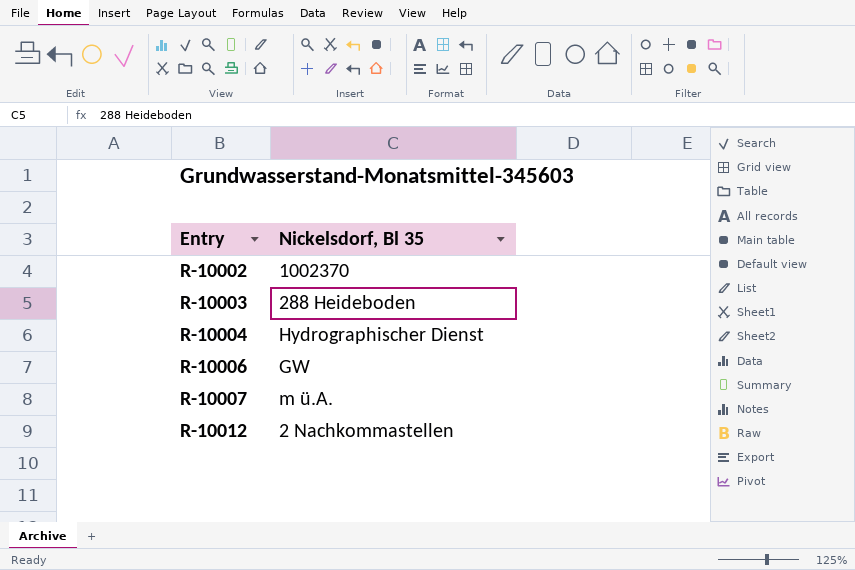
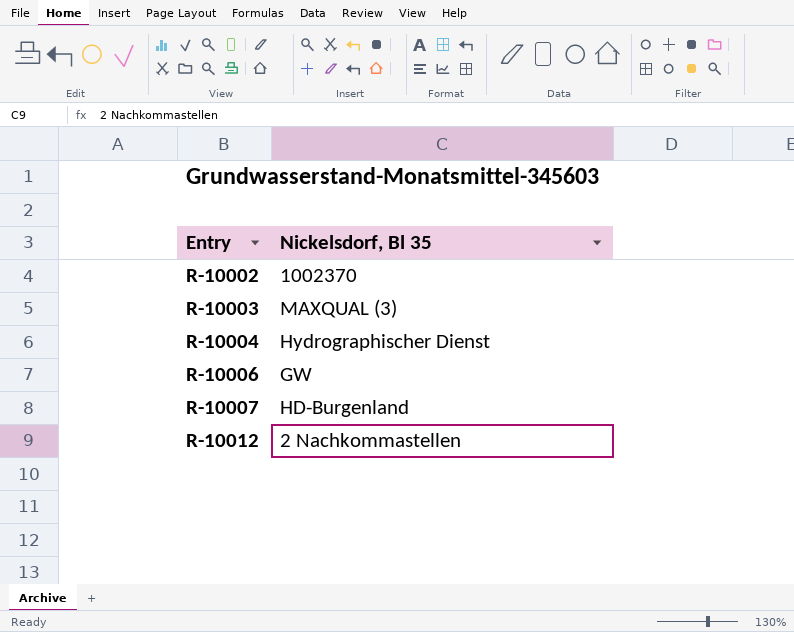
R-10003 | Nickelsdorf, Bl 35: 288 Heideboden -> MAXQUAL (3)
R-10007 | Nickelsdorf, Bl 35: m ü.A. -> HD-Burgenland

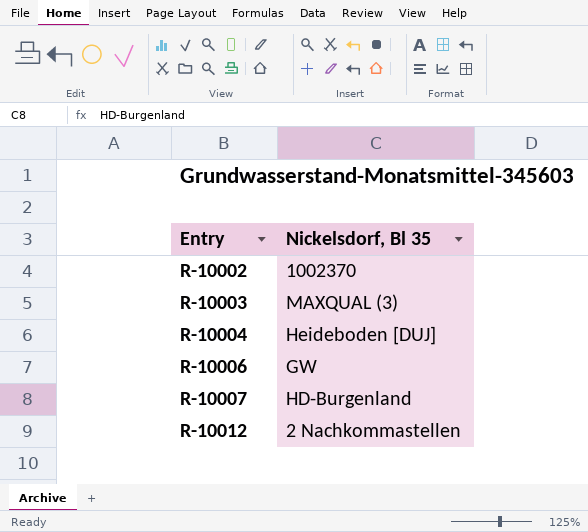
R-10004 | Nickelsdorf, Bl 35: Hydrographischer Dienst -> Heideboden [DUJ]

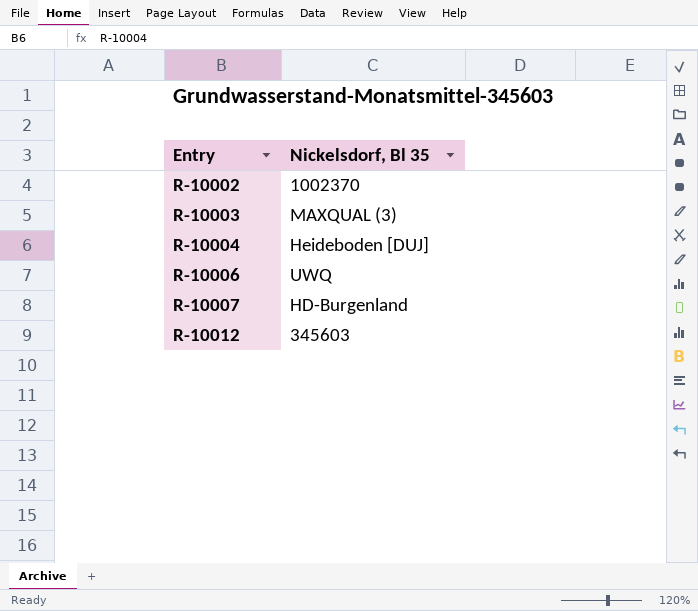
R-10006 | Nickelsdorf, Bl 35: GW -> UWQ
R-10012 | Nickelsdorf, Bl 35: 2 Nachkommastellen -> 345603

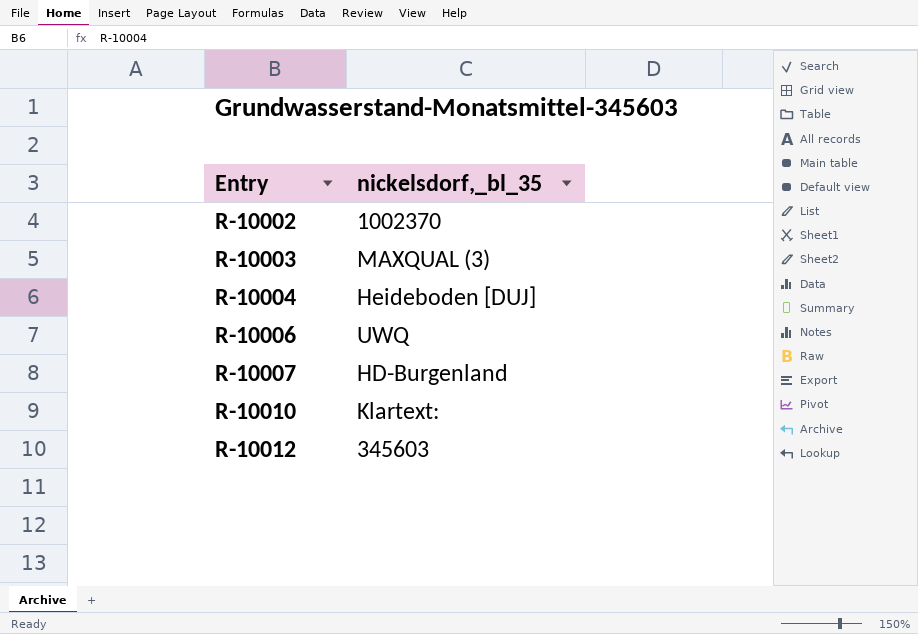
column name: Nickelsdorf, Bl 35 -> nickelsdorf,_bl_35
row R-10010: none -> Klartext:

